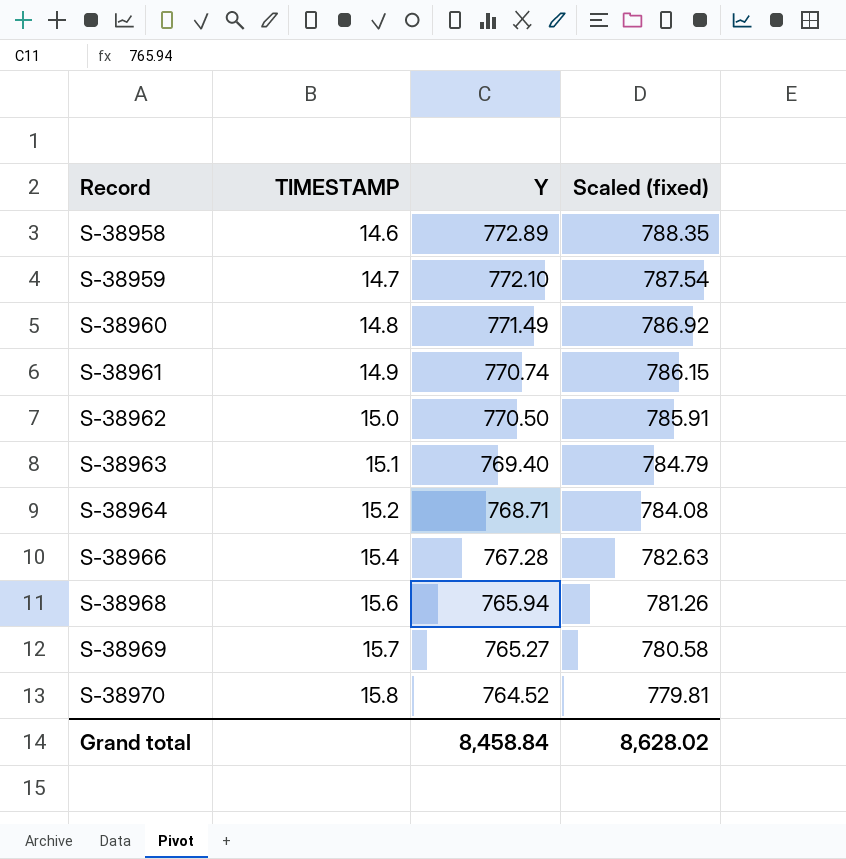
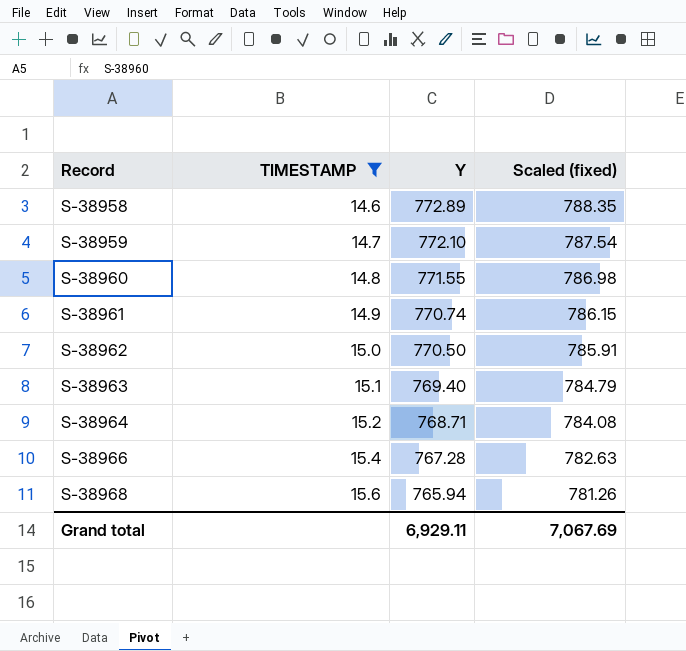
filter: none -> TIMESTAMP <= 15.6
S-38960 | Y: 771.49 -> 771.55
S-38960 | Scaled (fixed): 786.92 -> 786.98
Grand total | Y: 8,458.84 -> 6,929.11
Grand total | Scaled (fixed): 8,628.02 -> 7,067.69

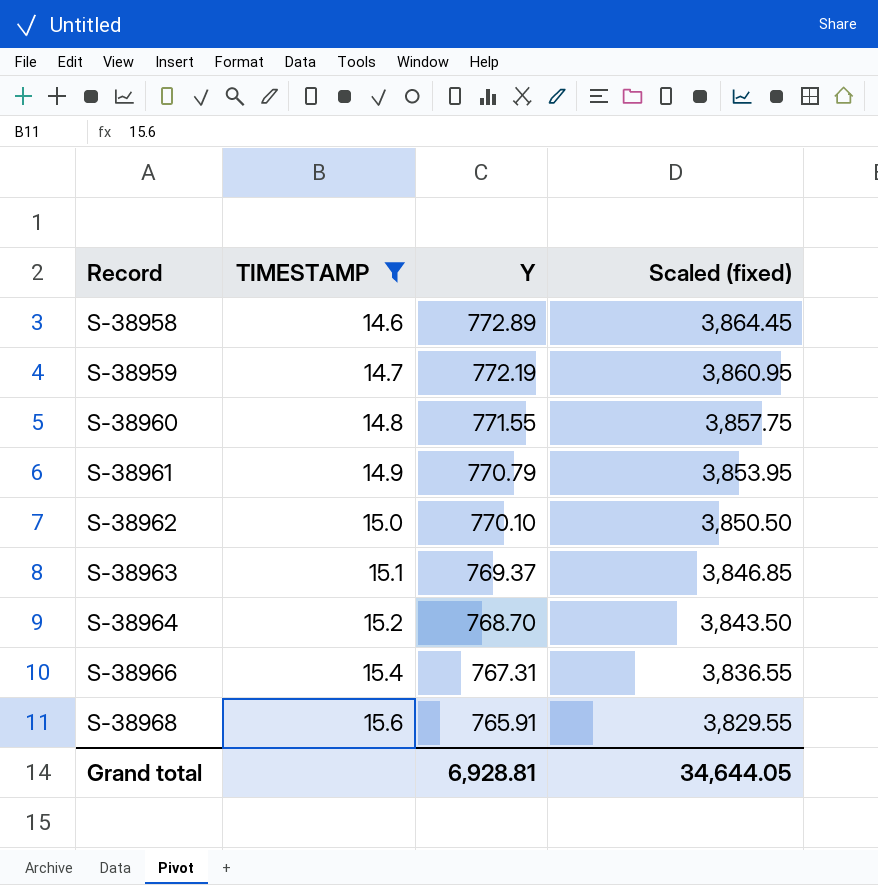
column Scaled (fixed) | formula: [Y] * 1.02 -> [Y] * 5
S-38959 | Y: 772.10 -> 772.19
S-38961 | Y: 770.74 -> 770.79
S-38962 | Y: 770.50 -> 770.10
S-38963 | Y: 769.40 -> 769.37
S-38964 | Y: 768.71 -> 768.70
S-38966 | Y: 767.28 -> 767.31
S-38968 | Y: 765.94 -> 765.91
Grand total | Y: 6,929.11 -> 6,928.81
Grand total | Scaled (fixed): 7,067.69 -> 34,644.05

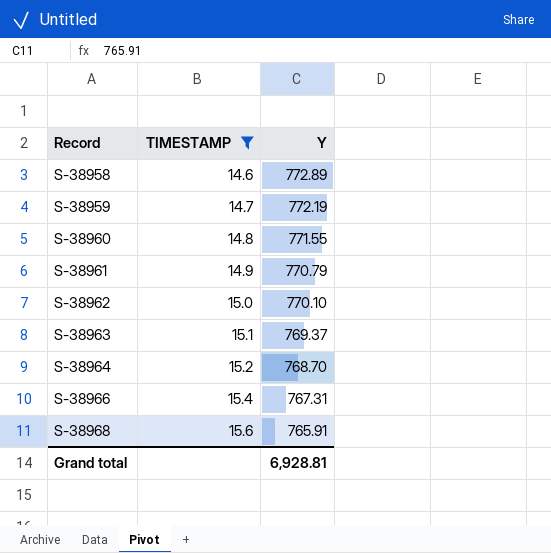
column Scaled (fixed) | formula: [Y] * 5 -> none

